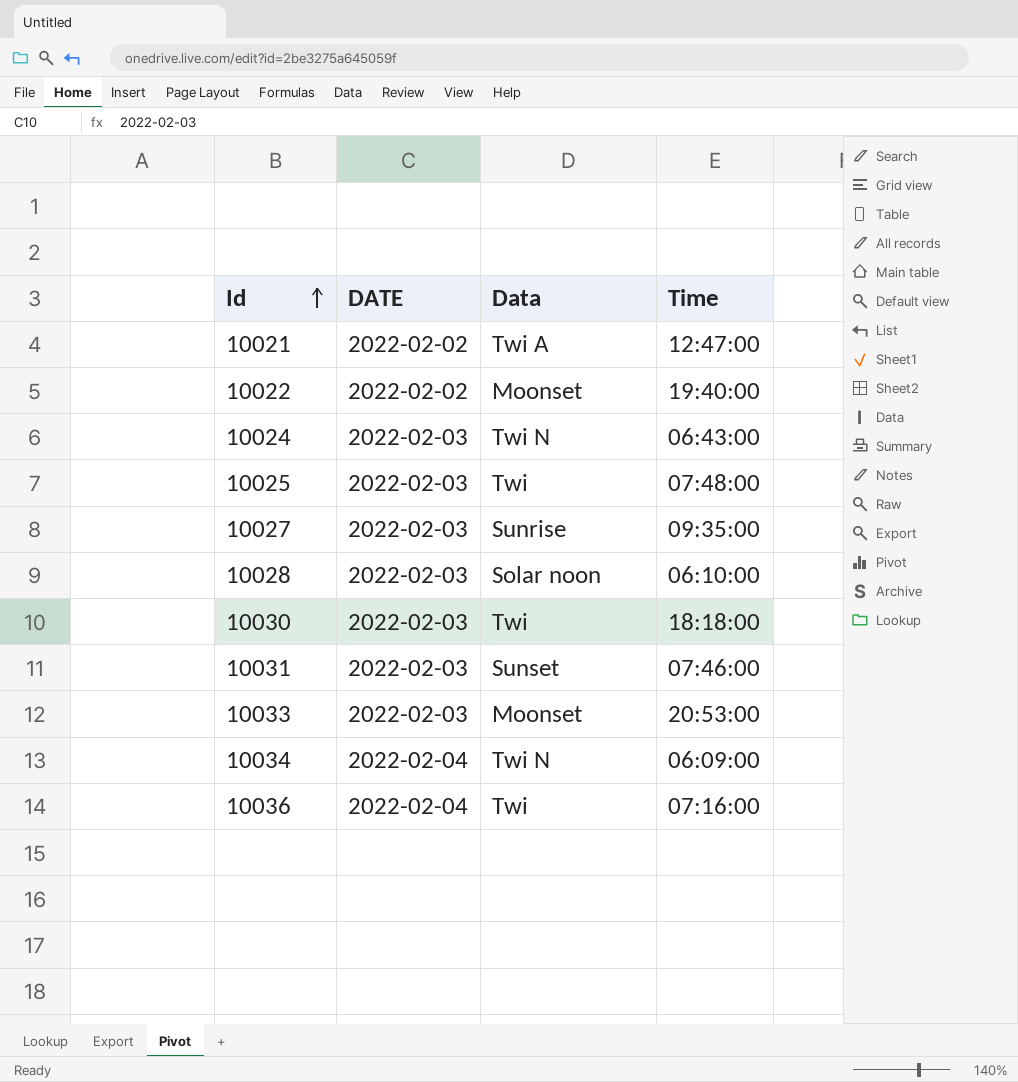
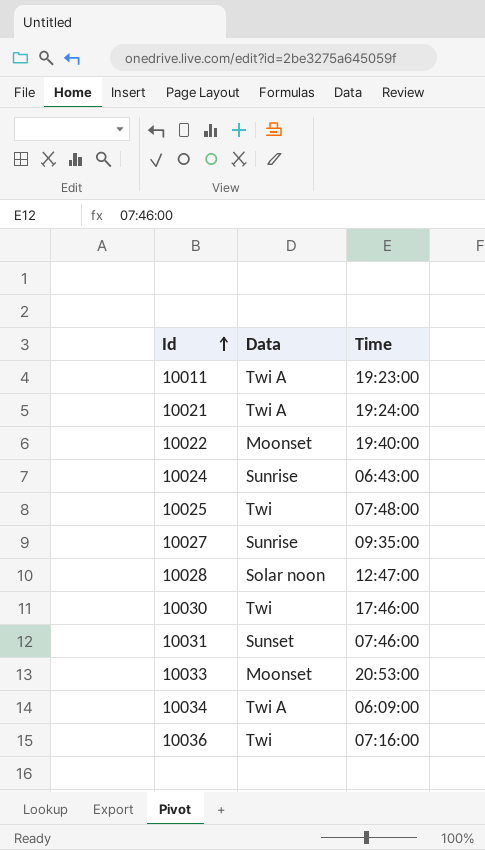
column DATE | position: 2 -> none
row 10011: none -> Twi A | 19:23:00
10021 | Time: 12:47:00 -> 19:24:00
10024 | Data: Twi N -> Sunrise
10028 | Time: 06:10:00 -> 12:47:00
10030 | Time: 18:18:00 -> 17:46:00
10034 | Data: Twi N -> Twi A

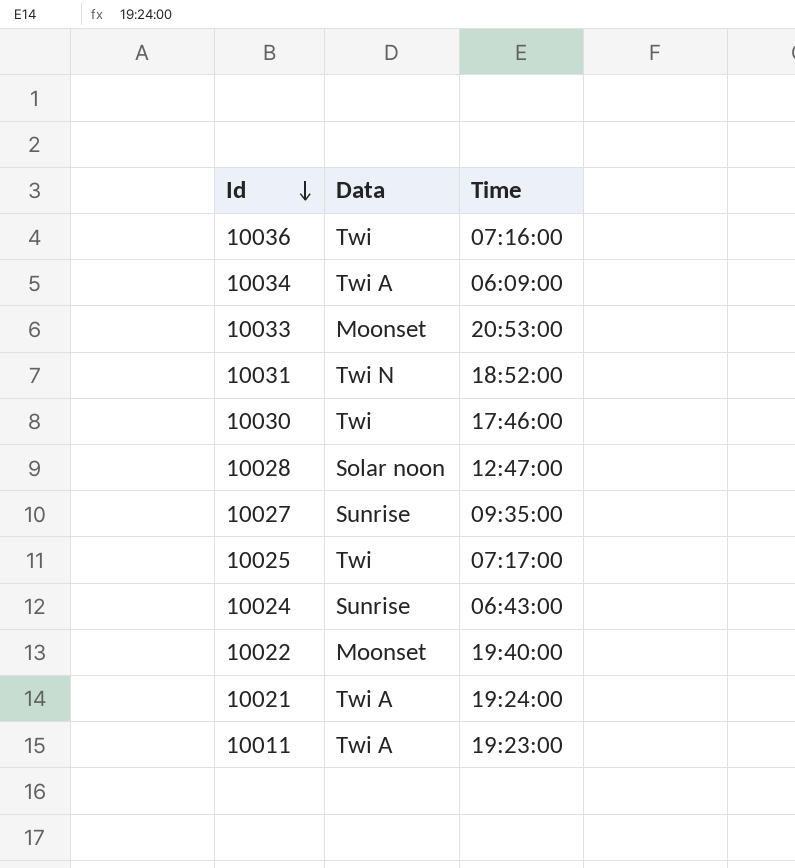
row order: Id ascending -> Id descending
10031 | Data: Sunset -> Twi N
10031 | Time: 07:46:00 -> 18:52:00
10025 | Time: 07:48:00 -> 07:17:00

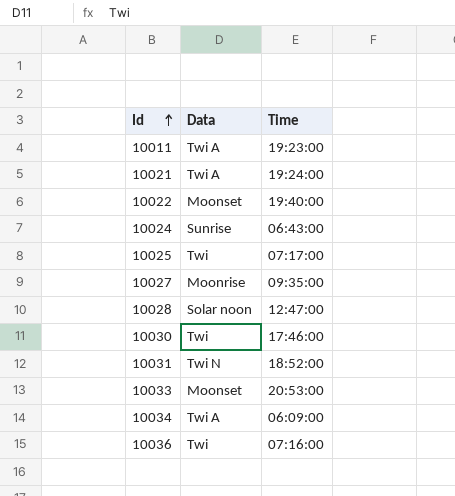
row order: Id descending -> Id ascending
10027 | Data: Sunrise -> Moonrise

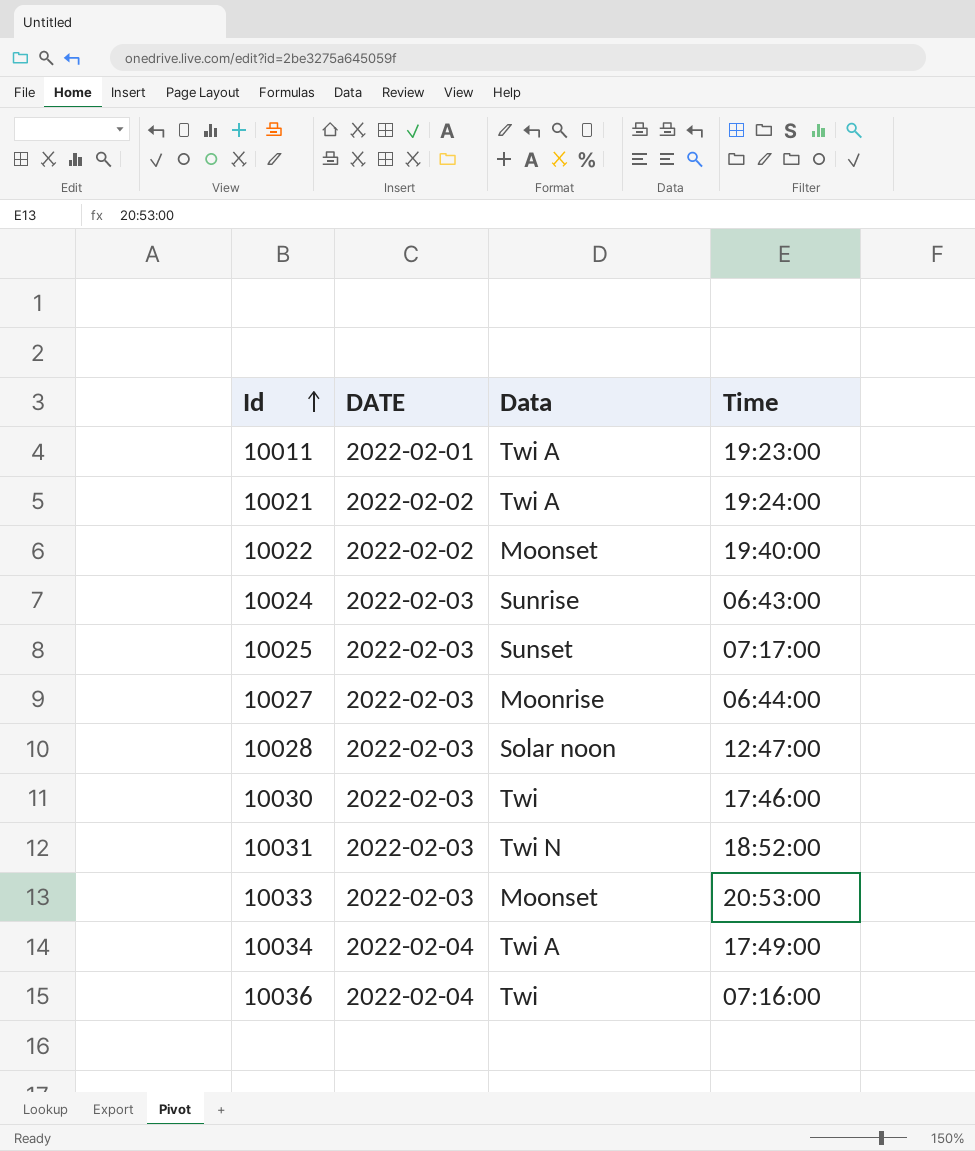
column DATE | position: none -> 2
10025 | Data: Twi -> Sunset
10027 | Time: 09:35:00 -> 06:44:00
10034 | Time: 06:09:00 -> 17:49:00

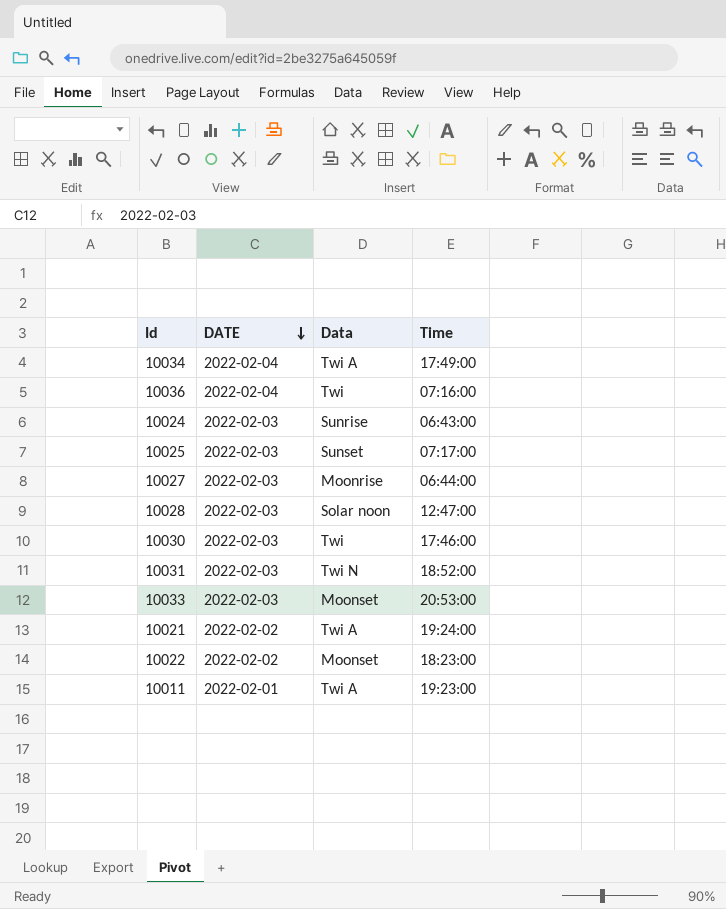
row order: Id ascending -> DATE descending
10022 | Time: 19:40:00 -> 18:23:00

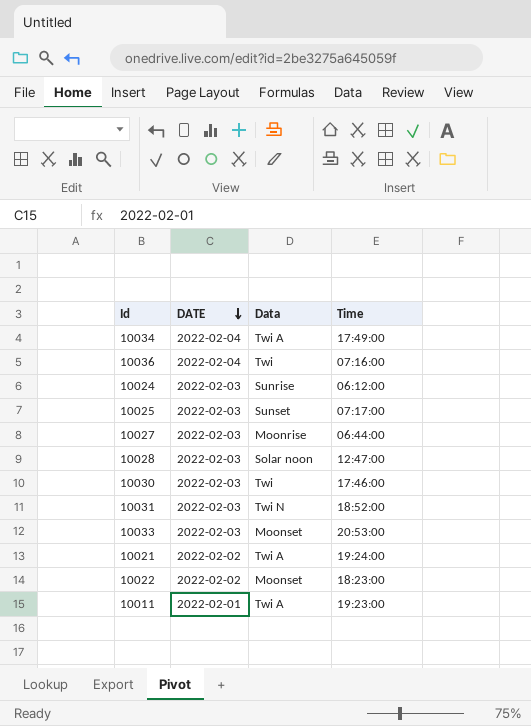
10024 | Time: 06:43:00 -> 06:12:00

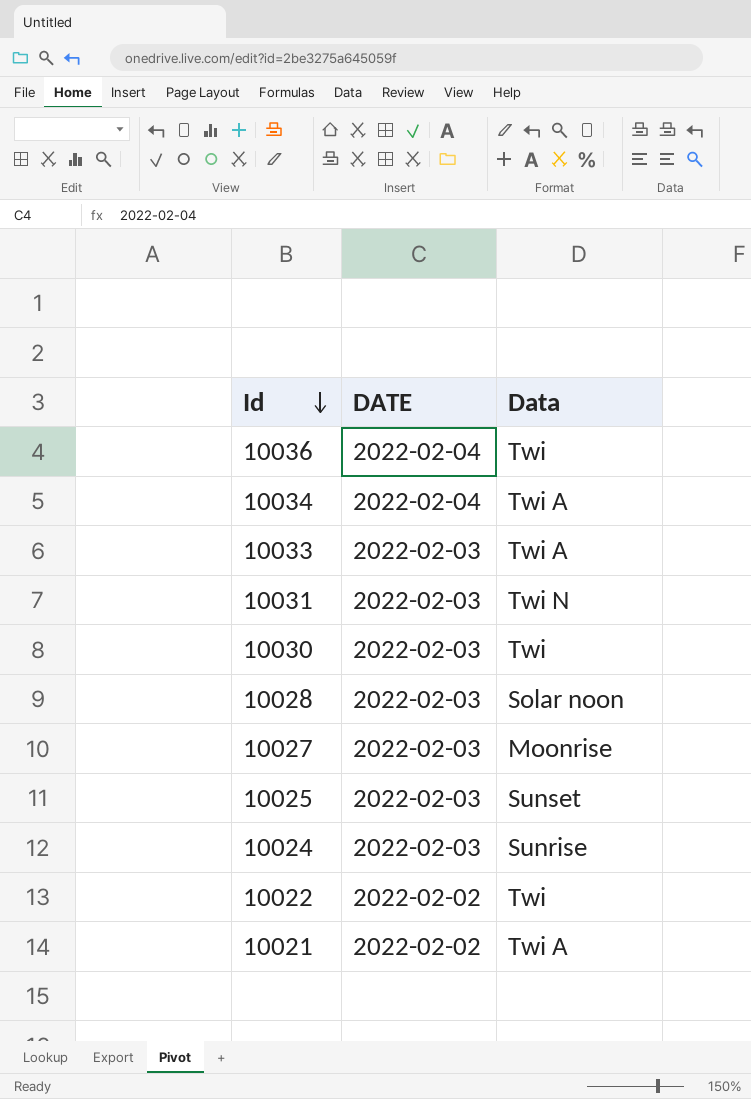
row order: DATE descending -> Id descending
column Time | position: 4 -> none
row 10011: 2022-02-01 | Twi A | 19:23:00 -> none
10033 | Data: Moonset -> Twi A
10022 | Data: Moonset -> Twi

